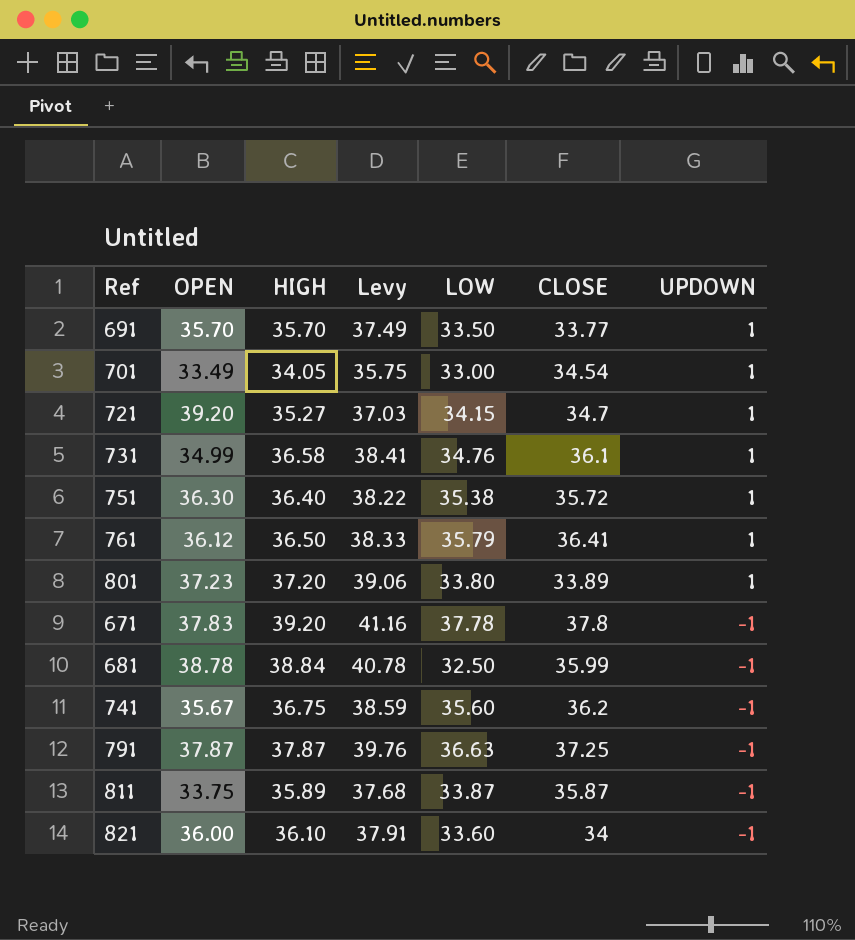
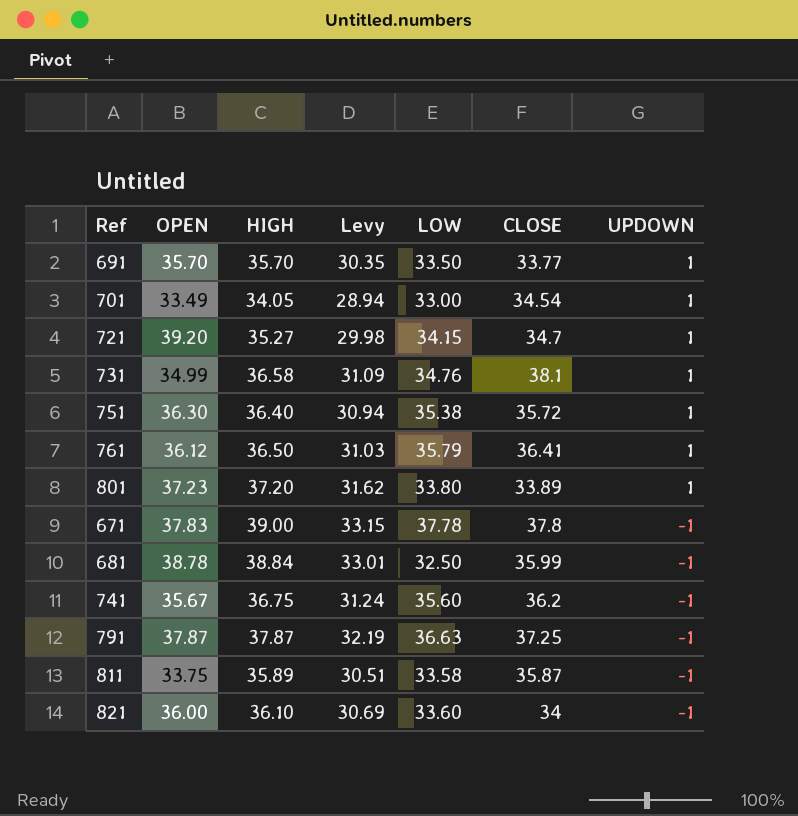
column Levy | formula: [HIGH] * 1.05 -> [HIGH] * 0.85
731 | CLOSE: 36.1 -> 38.1
671 | HIGH: 39.20 -> 39.00
811 | LOW: 33.87 -> 33.58

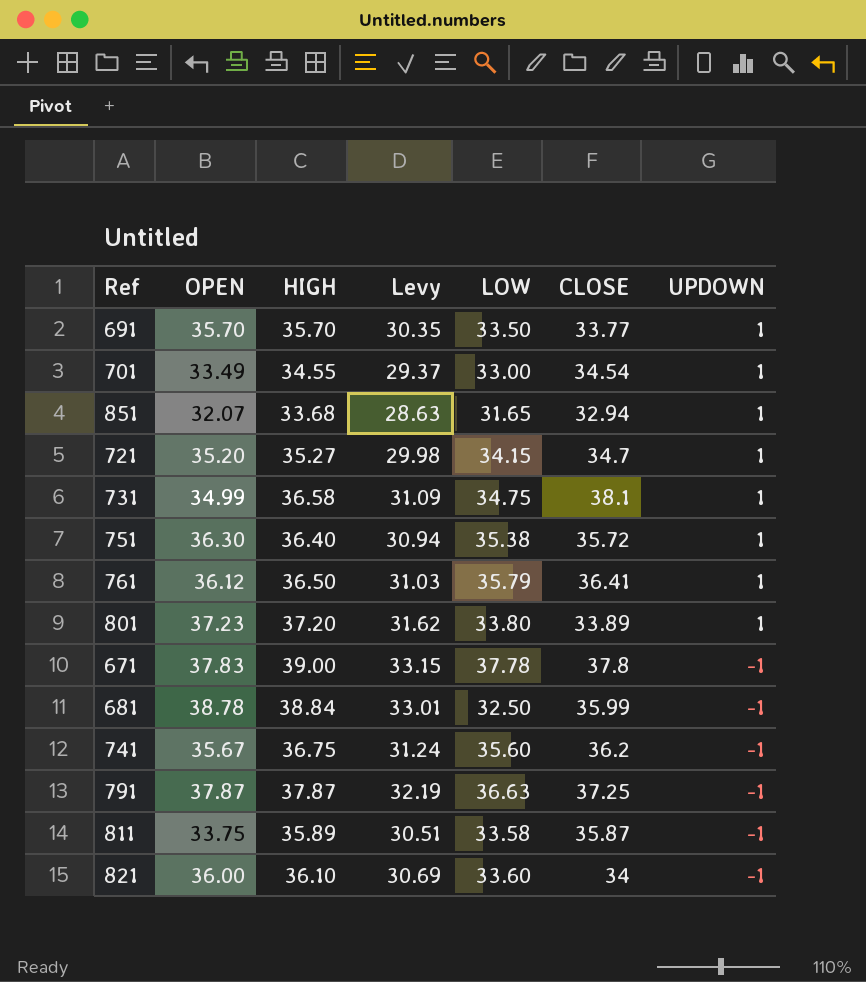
701 | HIGH: 34.05 -> 34.55
701 | Levy: 28.94 -> 29.37
row 851: none -> 32.07 | 33.68 | 28.63 | 31.65 | 32.94 | 1
721 | OPEN: 39.20 -> 35.20
731 | LOW: 34.76 -> 34.75

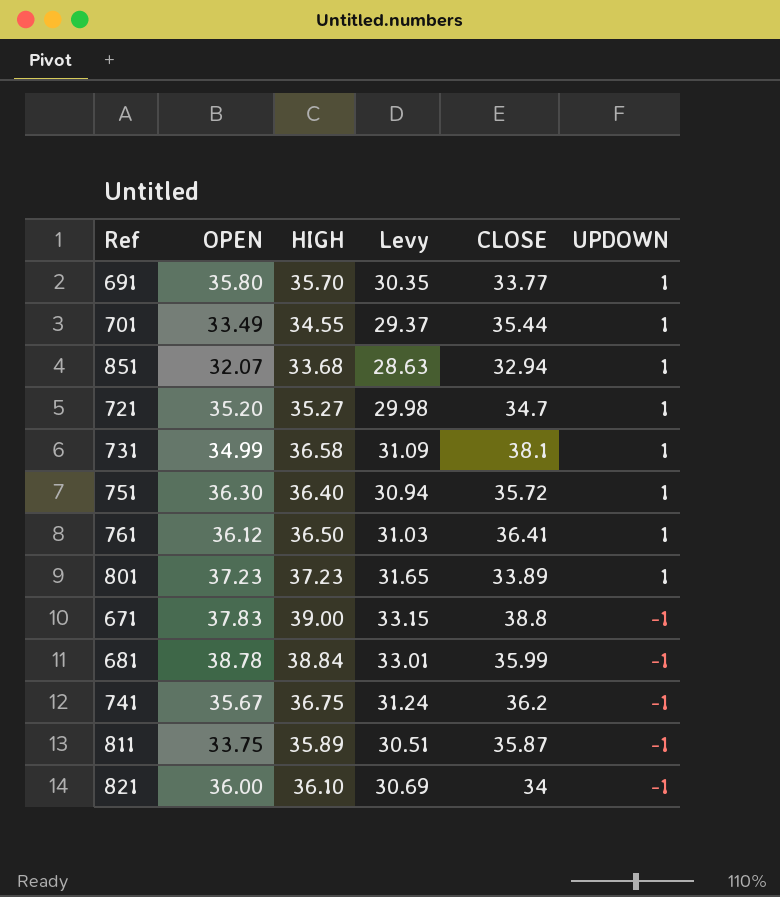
column LOW | position: 5 -> none
row 791: 37.87 | 37.87 | 32.19 | 36.63 | 37.25 | -1 -> none
691 | OPEN: 35.70 -> 35.80
701 | CLOSE: 34.54 -> 35.44
801 | HIGH: 37.20 -> 37.23
801 | Levy: 31.62 -> 31.65
671 | CLOSE: 37.8 -> 38.8

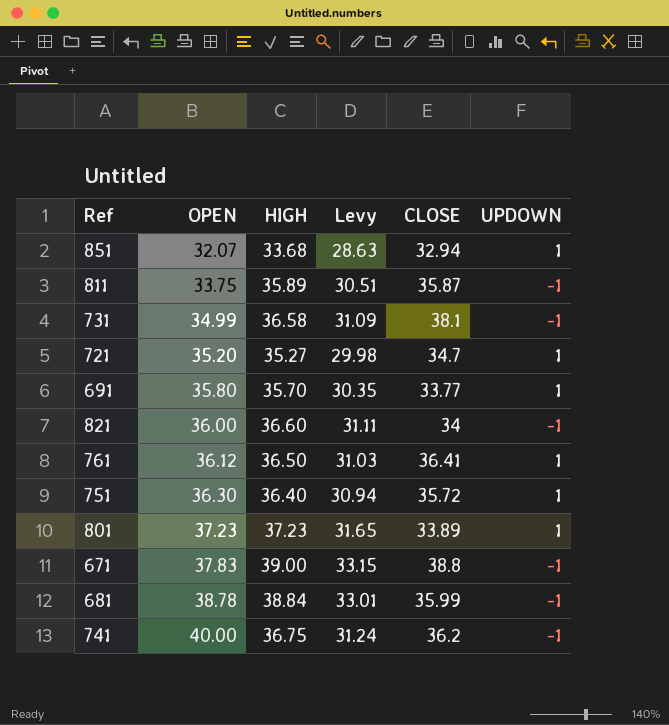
row order: UPDOWN descending -> OPEN ascending
row 701: 33.49 | 34.55 | 29.37 | 35.44 | 1 -> none
731 | UPDOWN: 1 -> -1
821 | HIGH: 36.10 -> 36.60
821 | Levy: 30.69 -> 31.11
741 | OPEN: 35.67 -> 40.00

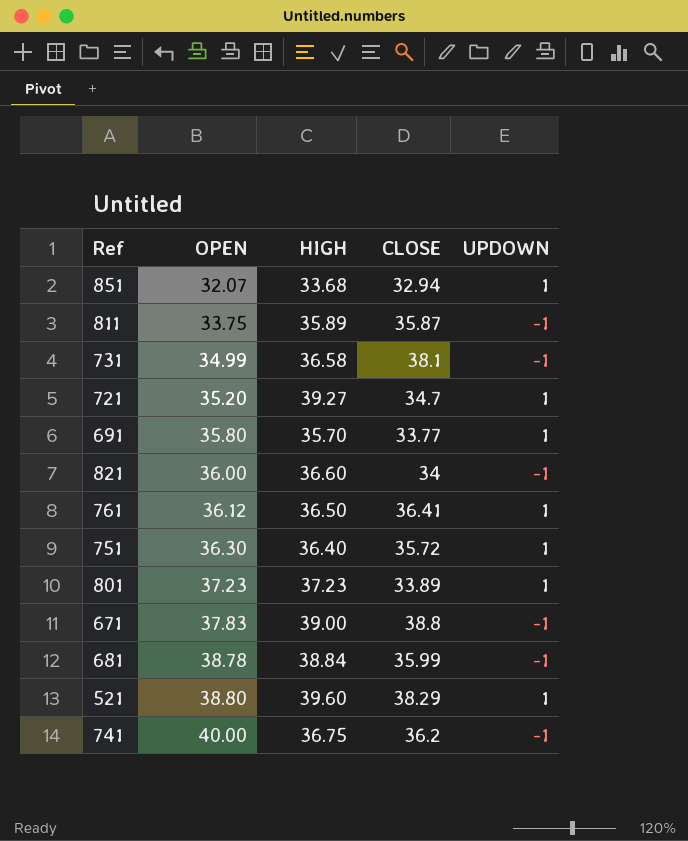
column Levy | formula: [HIGH] * 0.85 -> none
721 | HIGH: 35.27 -> 39.27
row 521: none -> 38.80 | 39.60 | 38.29 | 1

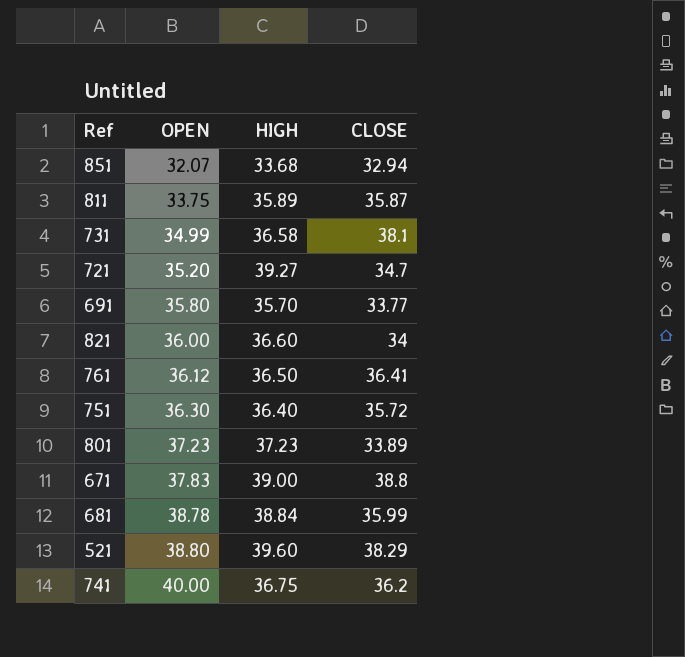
column UPDOWN | position: 5 -> none

